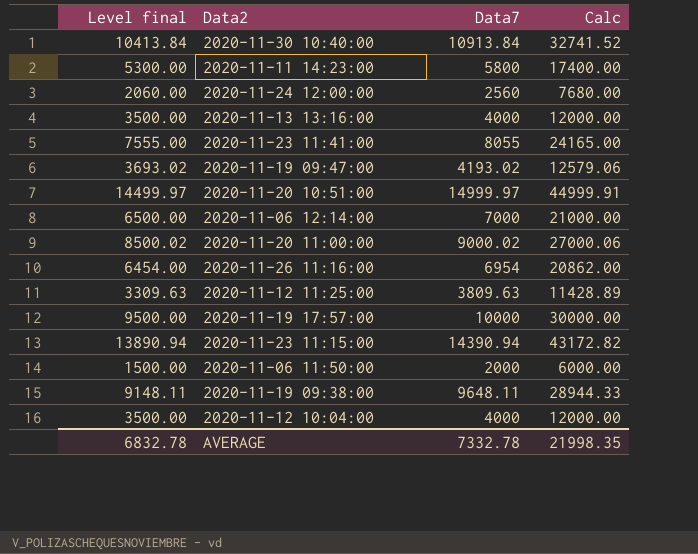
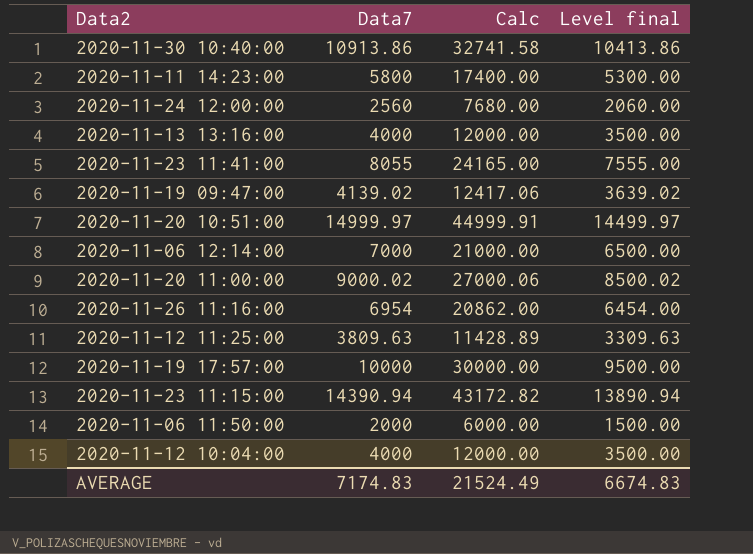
column Level final | position: 1 -> 4
row 2020-11-19 09:38:00: 9148.11 | 9648.11 | 28944.33 -> none
2020-11-30 10:40:00 | Data7: 10913.84 -> 10913.86
2020-11-30 10:40:00 | Calc: 32741.52 -> 32741.58
2020-11-30 10:40:00 | Level final: 10413.84 -> 10413.86
2020-11-19 09:47:00 | Data7: 4193.02 -> 4139.02
2020-11-19 09:47:00 | Calc: 12579.06 -> 12417.06
2020-11-19 09:47:00 | Level final: 3693.02 -> 3639.02
AVERAGE | Data7: 7332.78 -> 7174.83
AVERAGE | Calc: 21998.35 -> 21524.49
AVERAGE | Level final: 6832.78 -> 6674.83

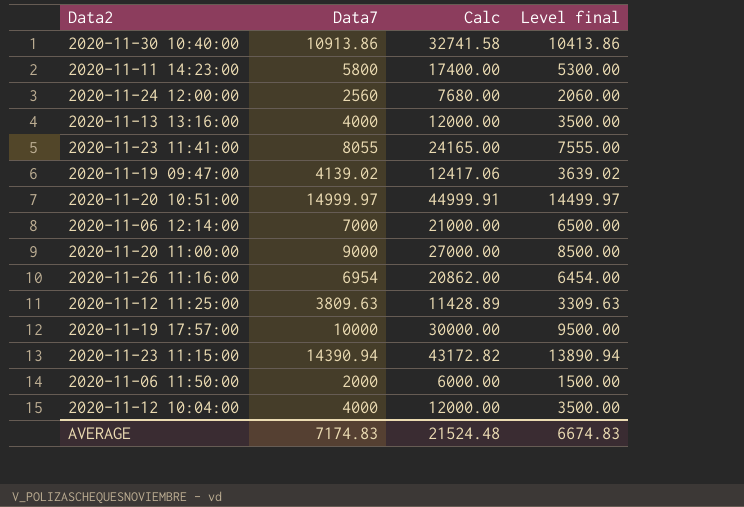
2020-11-20 11:00:00 | Data7: 9000.02 -> 9000
2020-11-20 11:00:00 | Calc: 27000.06 -> 27000.00
2020-11-20 11:00:00 | Level final: 8500.02 -> 8500.00
AVERAGE | Calc: 21524.49 -> 21524.48

